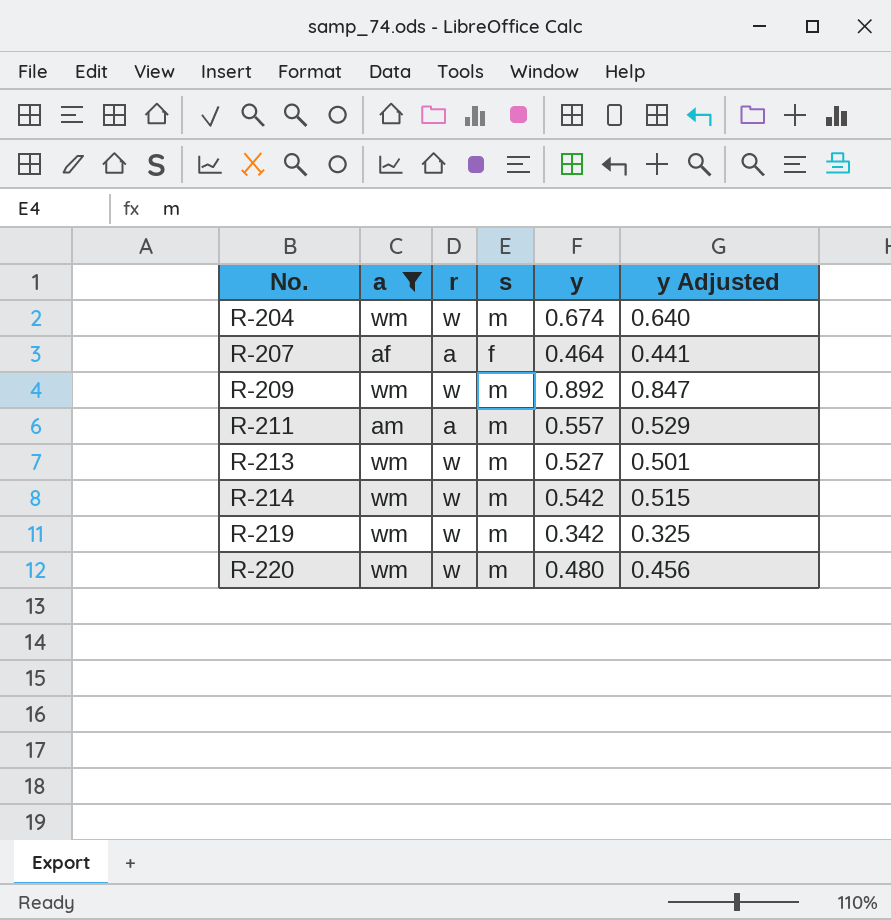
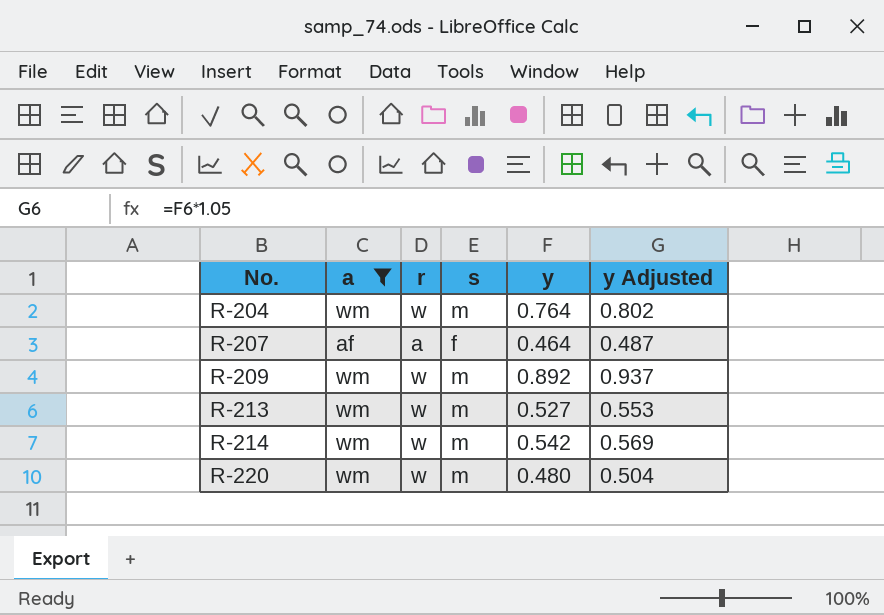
column y Adjusted | formula: [y] * 0.95 -> [y] * 1.05
row R-211: am | a | m | 0.557 | 0.529 -> none
row R-219: wm | w | m | 0.342 | 0.325 -> none
R-204 | y: 0.674 -> 0.764

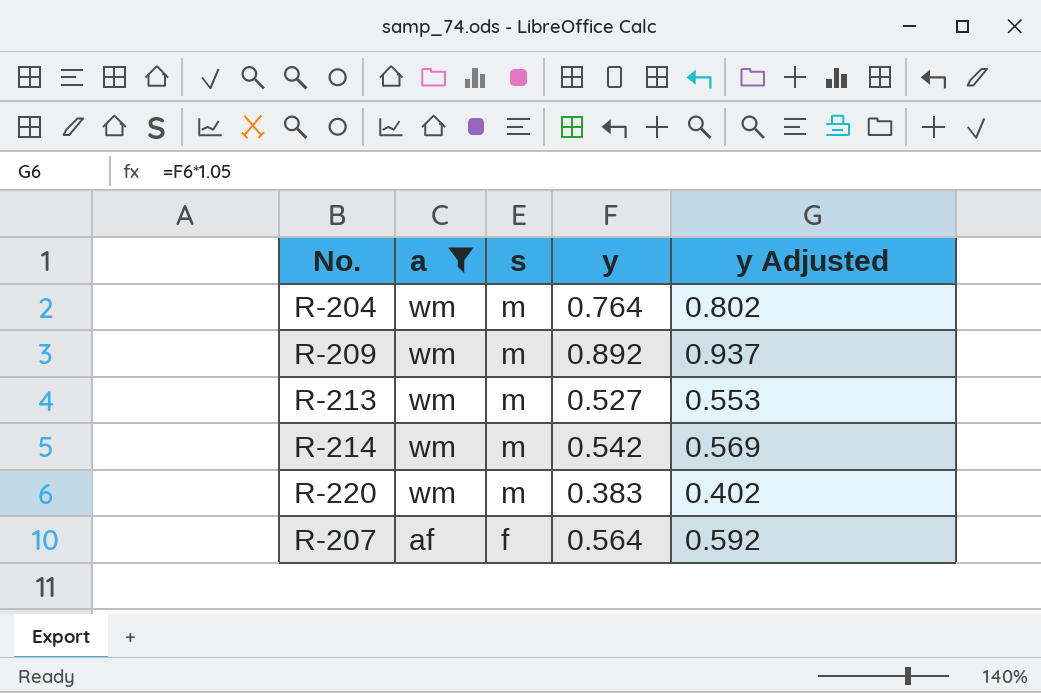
row order: No. ascending -> a descending
column r | position: 3 -> none
R-220 | y: 0.480 -> 0.383
R-220 | y Adjusted: 0.504 -> 0.402
R-207 | y: 0.464 -> 0.564
R-207 | y Adjusted: 0.487 -> 0.592

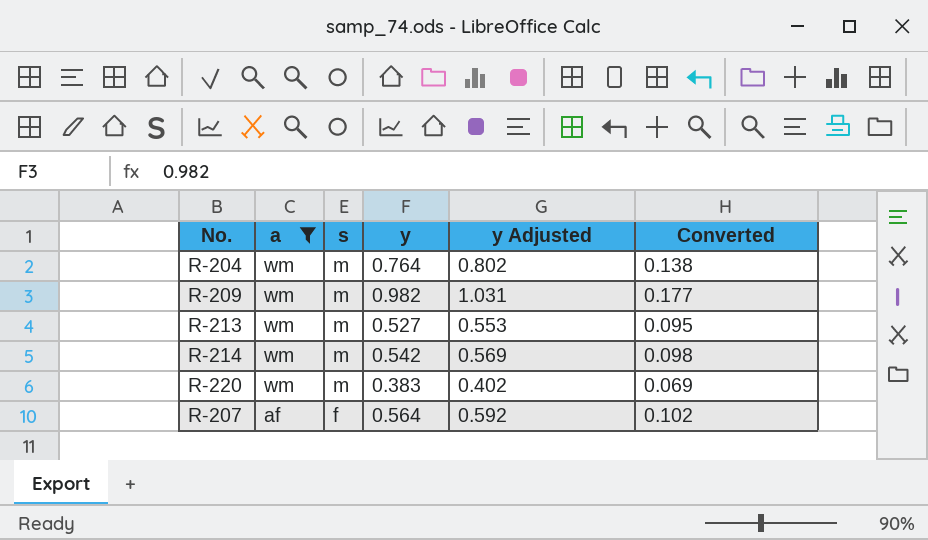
column Converted | formula: none -> [y] * 0.18
R-209 | y: 0.892 -> 0.982
R-209 | y Adjusted: 0.937 -> 1.031

